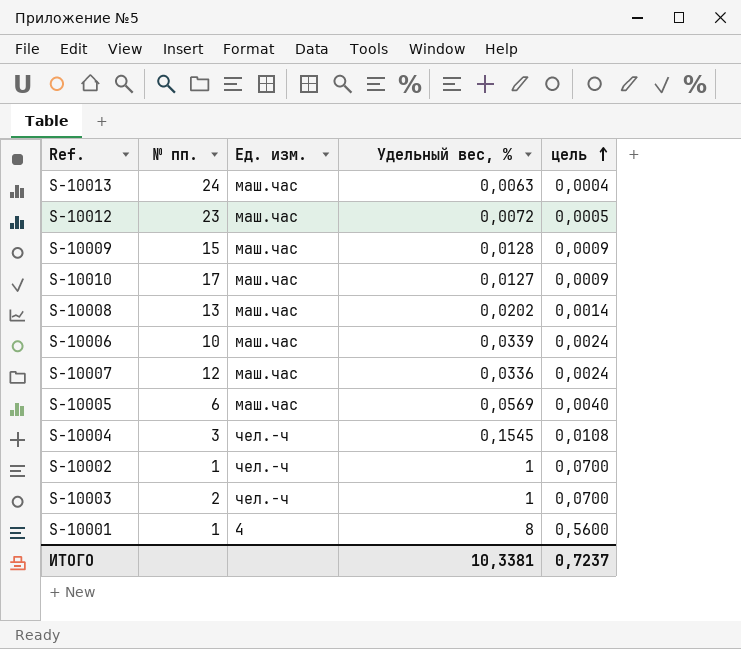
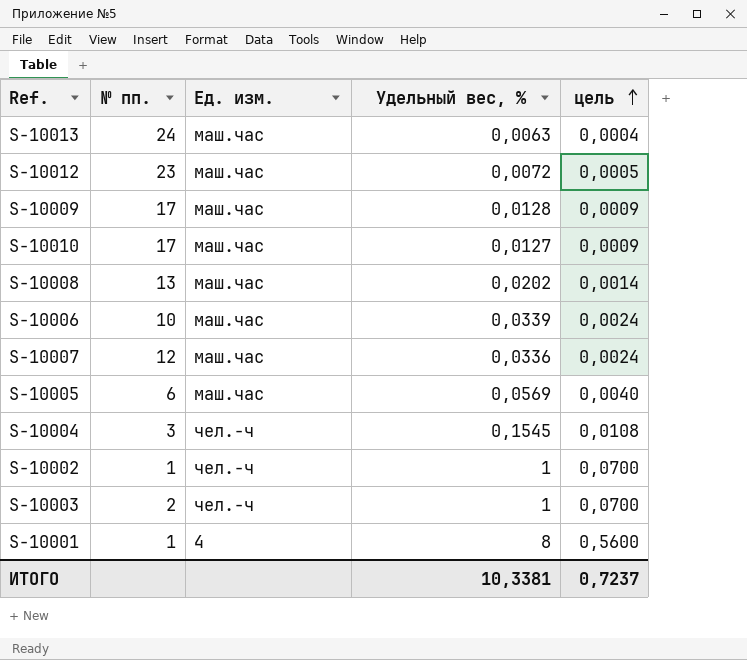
S-10009 | № пп.: 15 -> 17

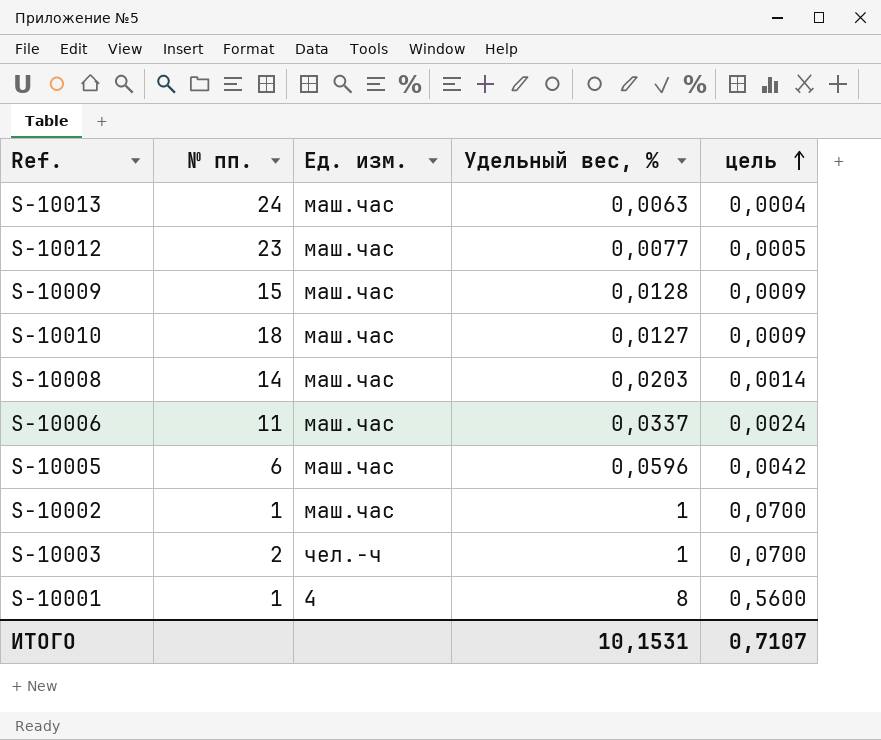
row S-10007: 12 | маш.час | 0,0336 | 0,0024 -> none
row S-10004: 3 | чел.-ч | 0,1545 | 0,0108 -> none
S-10012 | Удельный вес, %: 0,0072 -> 0,0077
S-10009 | № пп.: 17 -> 15
S-10010 | № пп.: 17 -> 18
S-10008 | № пп.: 13 -> 14
S-10008 | Удельный вес, %: 0,0202 -> 0,0203
S-10006 | № пп.: 10 -> 11
S-10006 | Удельный вес, %: 0,0339 -> 0,0337
S-10005 | Удельный вес, %: 0,0569 -> 0,0596
S-10005 | цель: 0,0040 -> 0,0042
S-10002 | Ед. изм.: чел.-ч -> маш.час
ИТОГО | Удельный вес, %: 10,3381 -> 10,1531
ИТОГО | цель: 0,7237 -> 0,7107

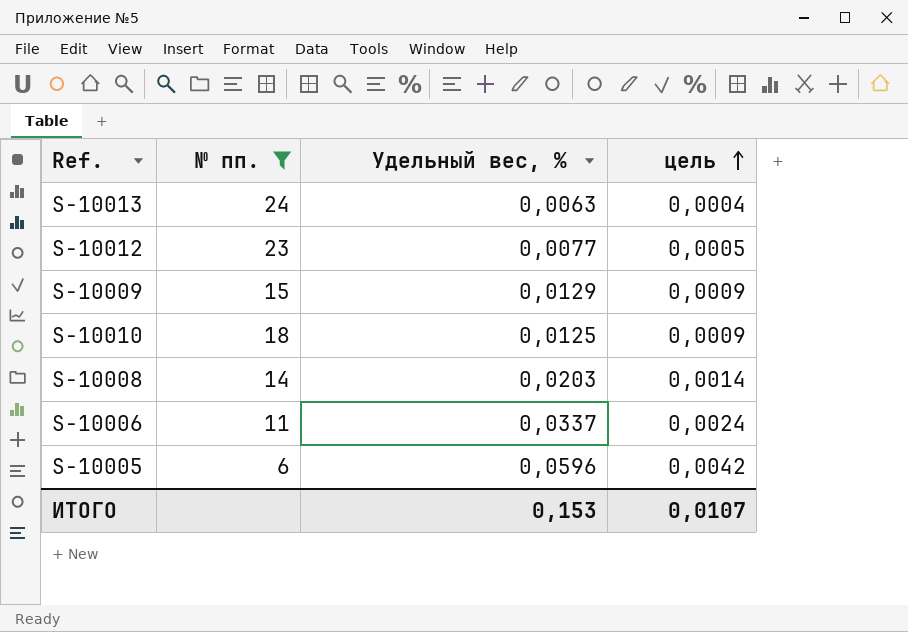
filter: none -> № пп. >= 6
column Ед. изм. | position: 3 -> none
S-10009 | Удельный вес, %: 0,0128 -> 0,0129
S-10010 | Удельный вес, %: 0,0127 -> 0,0125
ИТОГО | Удельный вес, %: 10,1531 -> 0,153
ИТОГО | цель: 0,7107 -> 0,0107

